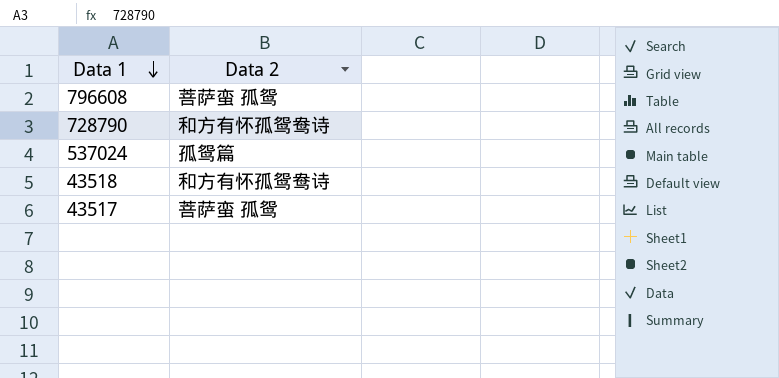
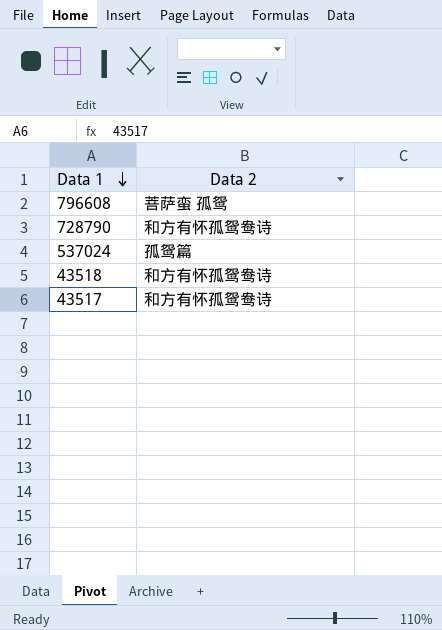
43517 | Data 2: 菩萨蛮 孤鸳 -> 和方有怀孤鸳鸯诗

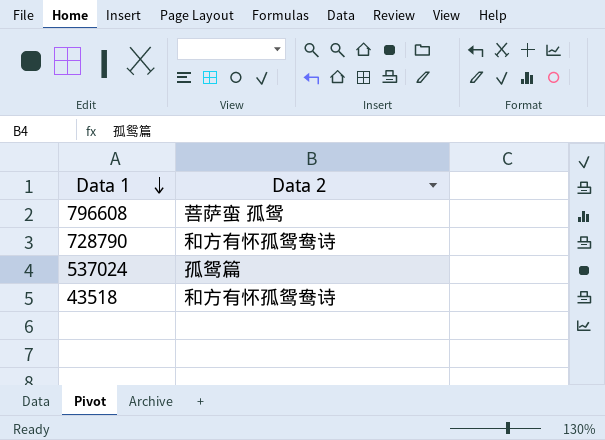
row 43517: 和方有怀孤鸳鸯诗 -> none

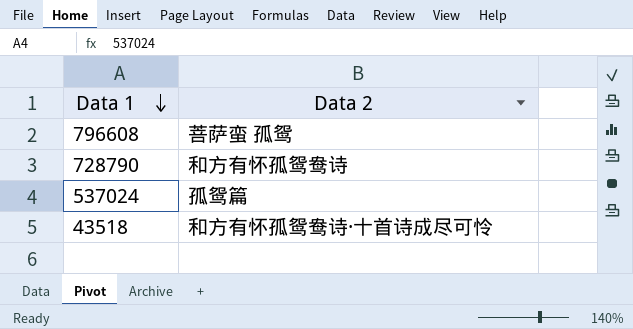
43518 | Data 2: 和方有怀孤鸳鸯诗 -> 和方有怀孤鸳鸯诗·十首诗成尽可怜

